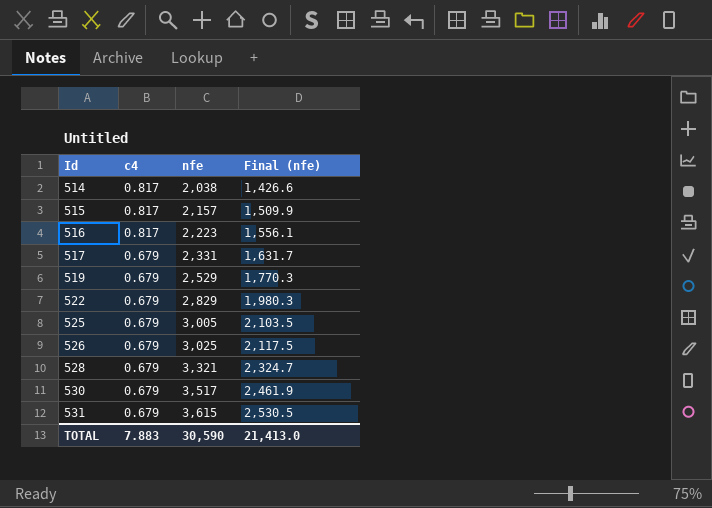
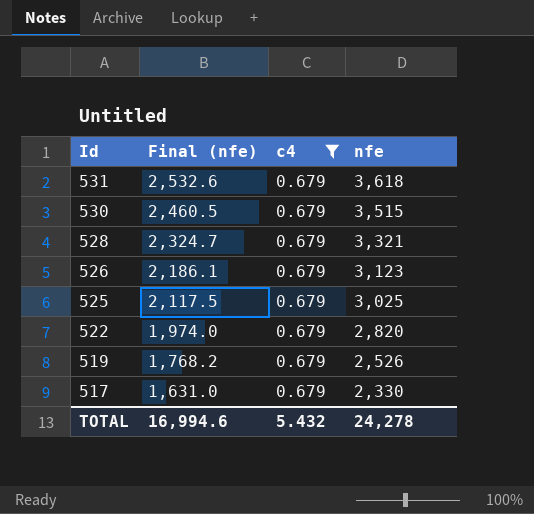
filter: none -> c4 = 0.679
row order: Id ascending -> Id descending
column Final (nfe) | position: 4 -> 2
531 | Final (nfe): 2,530.5 -> 2,532.6
531 | nfe: 3,615 -> 3,618
530 | Final (nfe): 2,461.9 -> 2,460.5
530 | nfe: 3,517 -> 3,515
526 | Final (nfe): 2,117.5 -> 2,186.1
526 | nfe: 3,025 -> 3,123
525 | Final (nfe): 2,103.5 -> 2,117.5
525 | nfe: 3,005 -> 3,025
522 | Final (nfe): 1,980.3 -> 1,974.0
522 | nfe: 2,829 -> 2,820
519 | Final (nfe): 1,770.3 -> 1,768.2
519 | nfe: 2,529 -> 2,526
517 | Final (nfe): 1,631.7 -> 1,631.0
517 | nfe: 2,331 -> 2,330
TOTAL | Final (nfe): 21,413.0 -> 16,994.6
TOTAL | c4: 7.883 -> 5.432
TOTAL | nfe: 30,590 -> 24,278

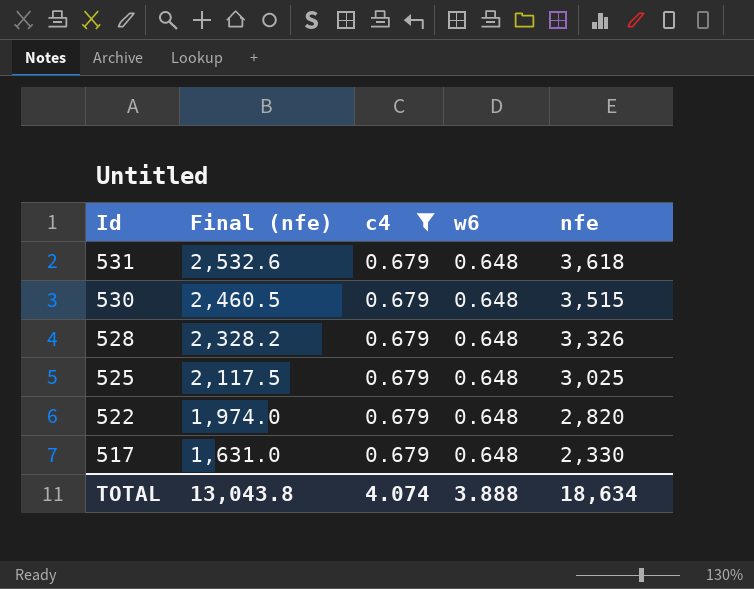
column w6 | position: none -> 4
row 526: 2,186.1 | 0.679 | 3,123 -> none
row 519: 1,768.2 | 0.679 | 2,526 -> none
528 | Final (nfe): 2,324.7 -> 2,328.2
528 | nfe: 3,321 -> 3,326
TOTAL | Final (nfe): 16,994.6 -> 13,043.8
TOTAL | c4: 5.432 -> 4.074
TOTAL | nfe: 24,278 -> 18,634

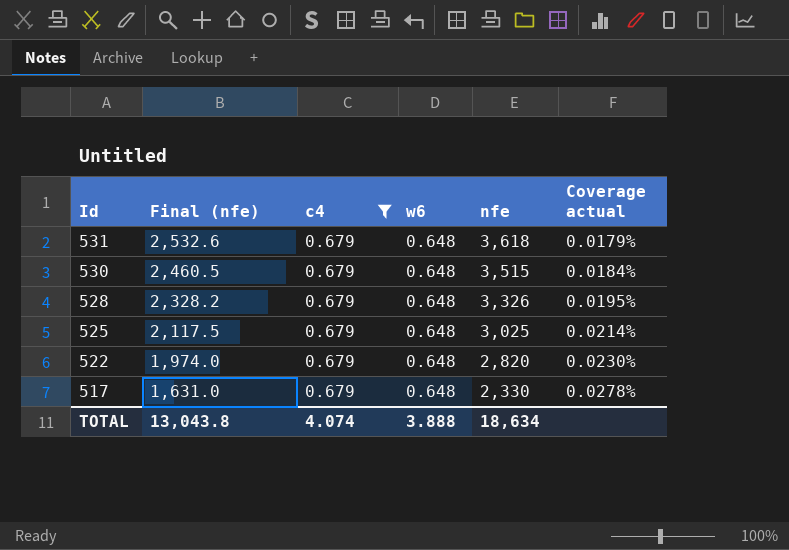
column Coverage actual | formula: none -> [w6] / [nfe]

